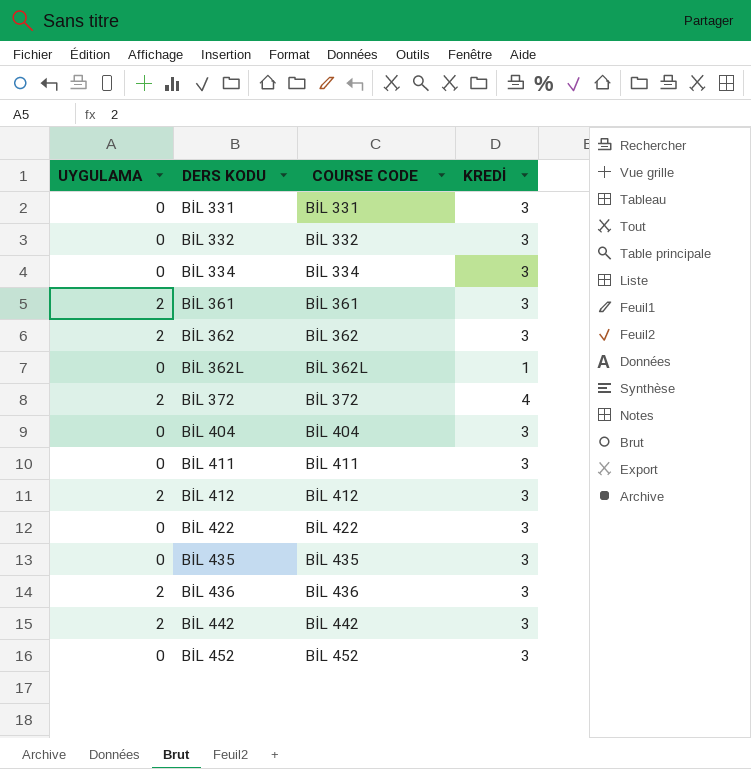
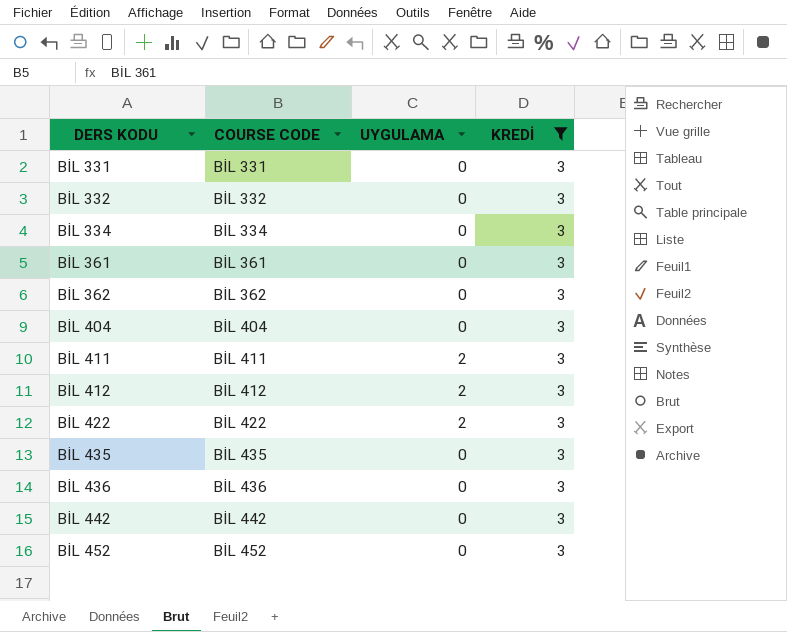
filter: none -> KREDİ = 3
column UYGULAMA | position: 1 -> 3
BİL 361 | UYGULAMA: 2 -> 0
BİL 362 | UYGULAMA: 2 -> 0
BİL 411 | UYGULAMA: 0 -> 2
BİL 422 | UYGULAMA: 0 -> 2
BİL 436 | UYGULAMA: 2 -> 0
BİL 442 | UYGULAMA: 2 -> 0

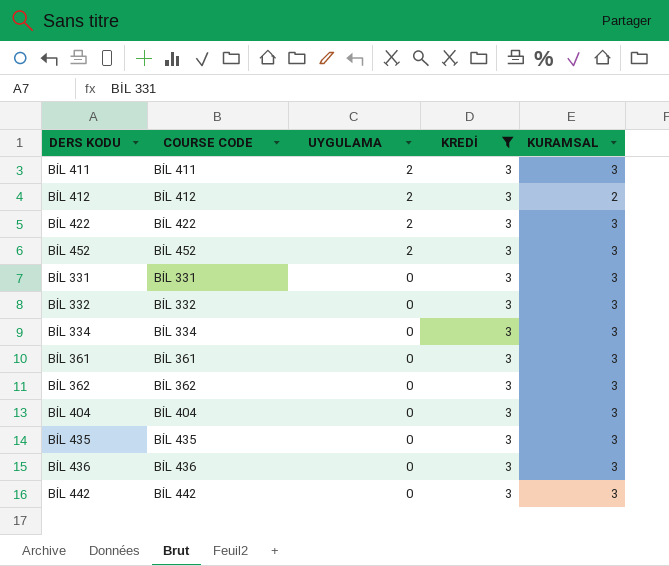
row order: DERS KODU ascending -> UYGULAMA descending
column KURAMSAL | position: none -> 5
BİL 452 | UYGULAMA: 0 -> 2

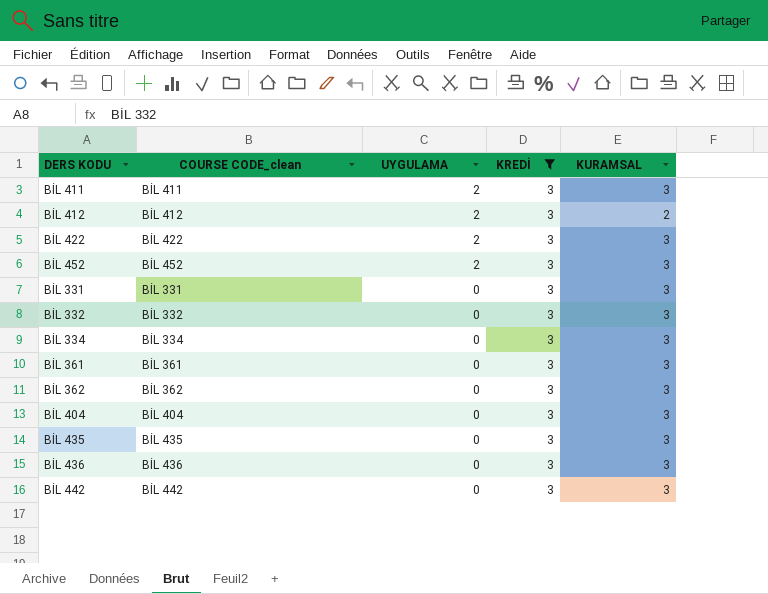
column name: COURSE CODE -> COURSE CODE_clean

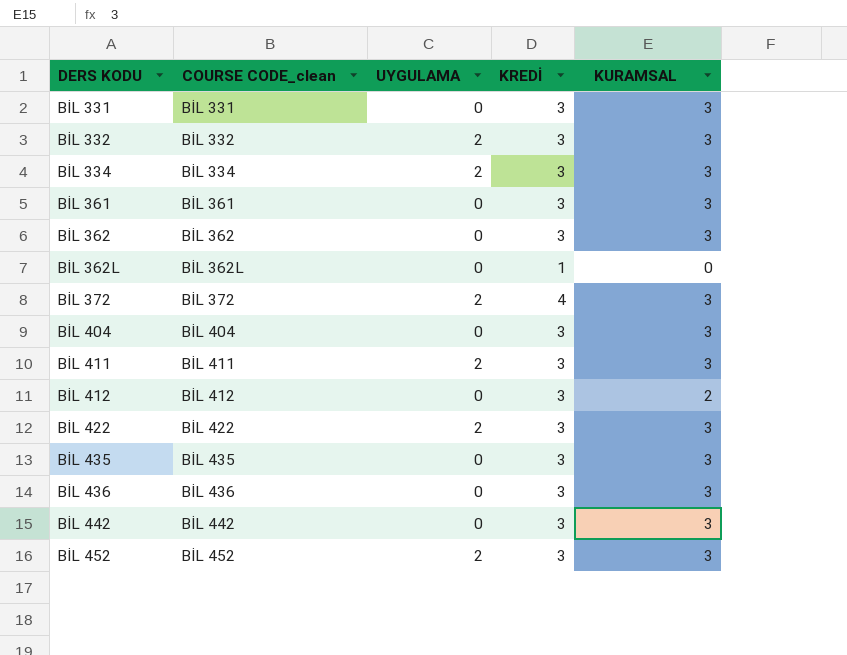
filter: KREDİ = 3 -> none
row order: UYGULAMA descending -> DERS KODU ascending
BİL 332 | UYGULAMA: 0 -> 2
BİL 334 | UYGULAMA: 0 -> 2
BİL 412 | UYGULAMA: 2 -> 0

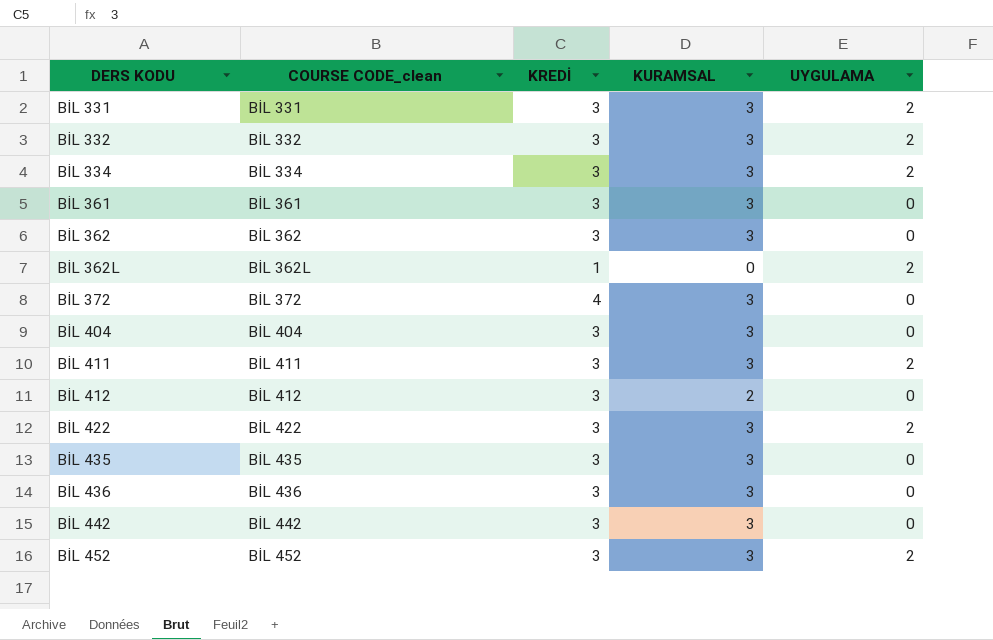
column UYGULAMA | position: 3 -> 5
BİL 331 | UYGULAMA: 0 -> 2
BİL 362L | UYGULAMA: 0 -> 2
BİL 372 | UYGULAMA: 2 -> 0

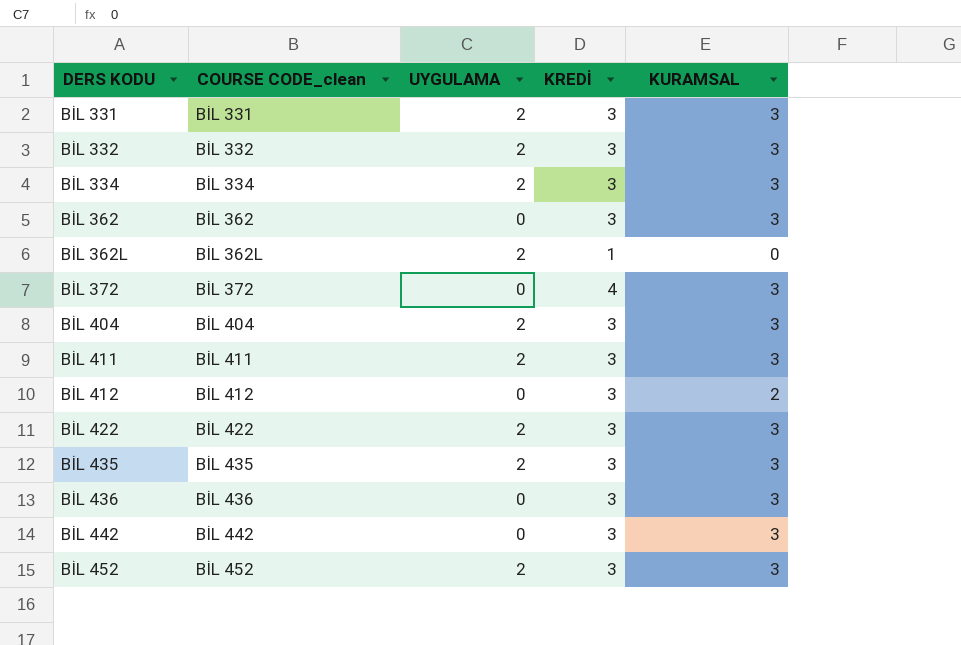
column UYGULAMA | position: 5 -> 3
row BİL 361: BİL 361 | 3 | 3 | 0 -> none
BİL 404 | UYGULAMA: 0 -> 2
BİL 435 | UYGULAMA: 0 -> 2

